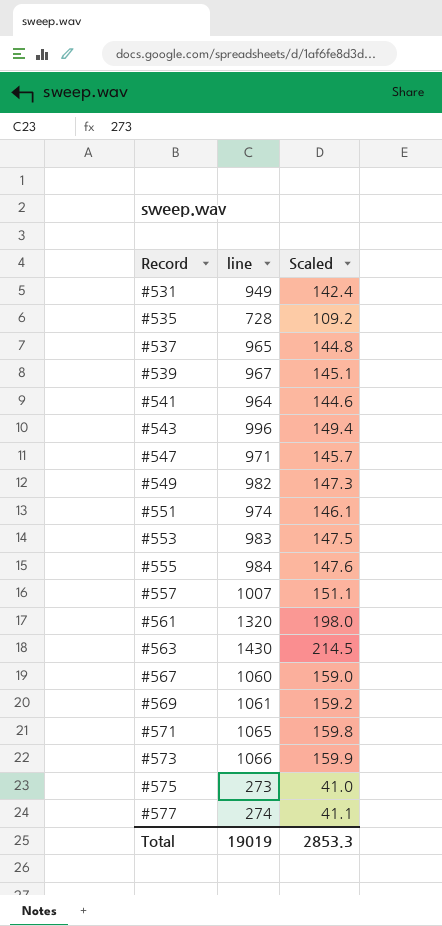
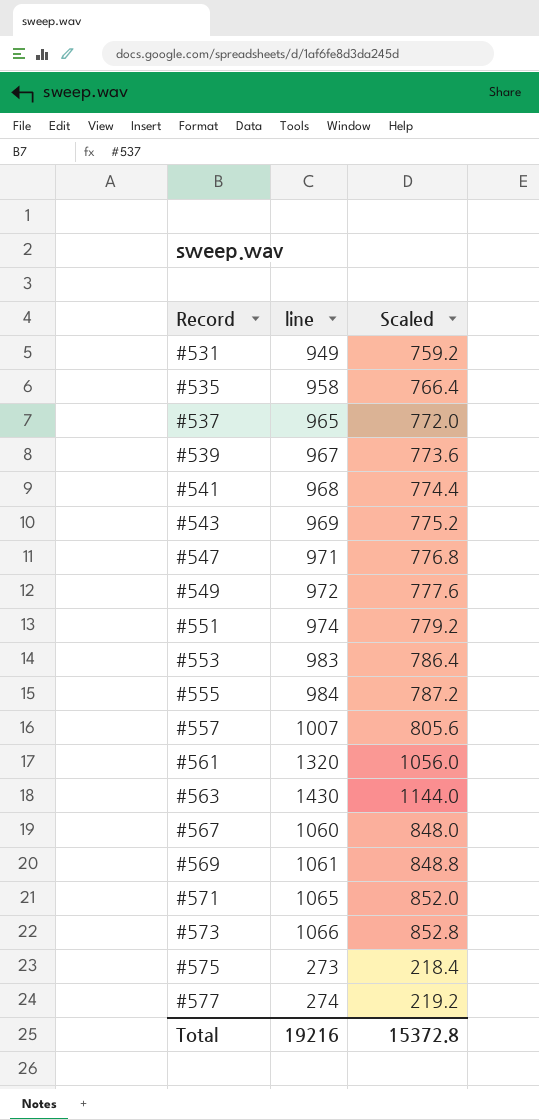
column Scaled | formula: [line] * 0.15 -> [line] * 0.8
#535 | line: 728 -> 958
#541 | line: 964 -> 968
#543 | line: 996 -> 969
#549 | line: 982 -> 972
Total | line: 19019 -> 19216
Total | Scaled: 2853.3 -> 15372.8

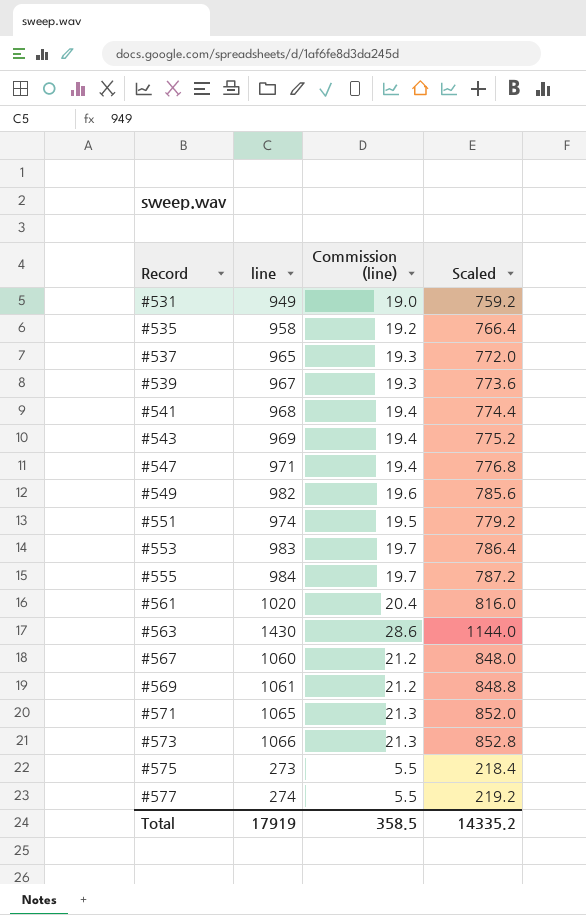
column Commission (line) | formula: none -> [line] * 0.02
row #557: 1007 | 805.6 -> none
#549 | line: 972 -> 982
#549 | Scaled: 777.6 -> 785.6
#561 | line: 1320 -> 1020
#561 | Scaled: 1056.0 -> 816.0
Total | line: 19216 -> 17919
Total | Scaled: 15372.8 -> 14335.2

